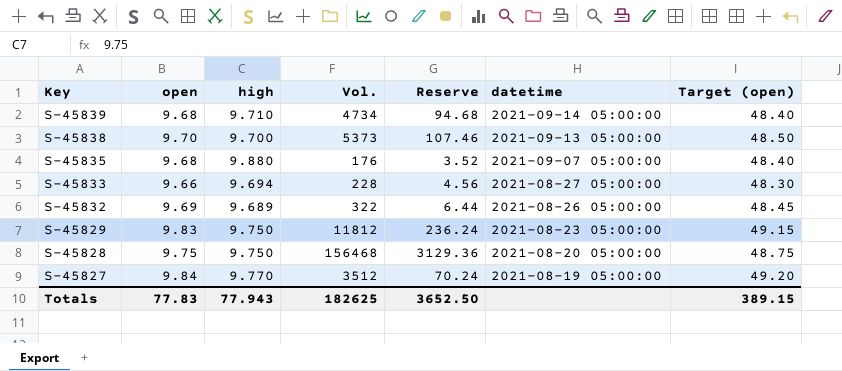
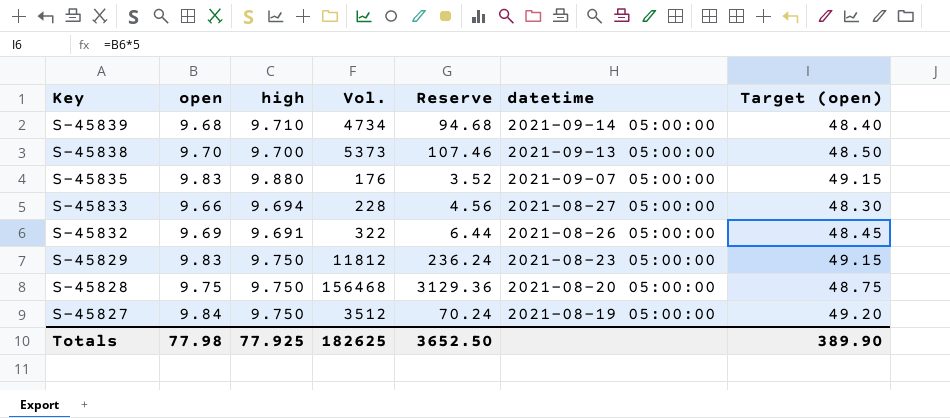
S-45835 | open: 9.68 -> 9.83
S-45835 | Target (open): 48.40 -> 49.15
S-45832 | high: 9.689 -> 9.691
S-45827 | high: 9.770 -> 9.750
Totals | open: 77.83 -> 77.98
Totals | high: 77.943 -> 77.925
Totals | Target (open): 389.15 -> 389.90

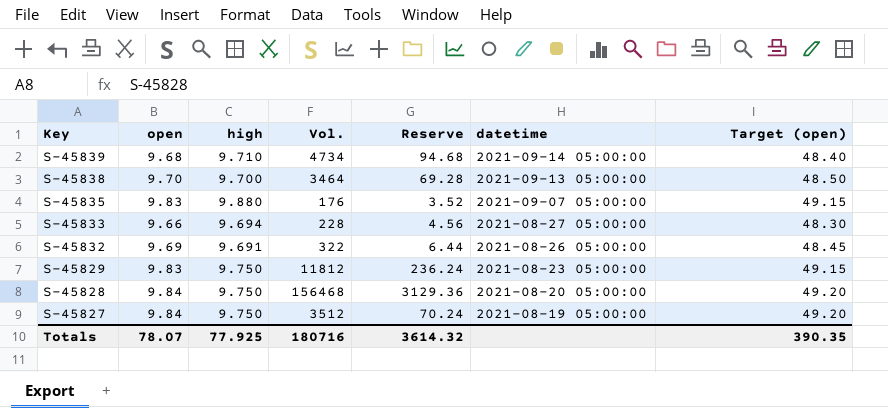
S-45838 | Vol.: 5373 -> 3464
S-45838 | Reserve: 107.46 -> 69.28
S-45828 | open: 9.75 -> 9.84
S-45828 | Target (open): 48.75 -> 49.20
Totals | open: 77.98 -> 78.07
Totals | Vol.: 182625 -> 180716
Totals | Reserve: 3652.50 -> 3614.32
Totals | Target (open): 389.90 -> 390.35

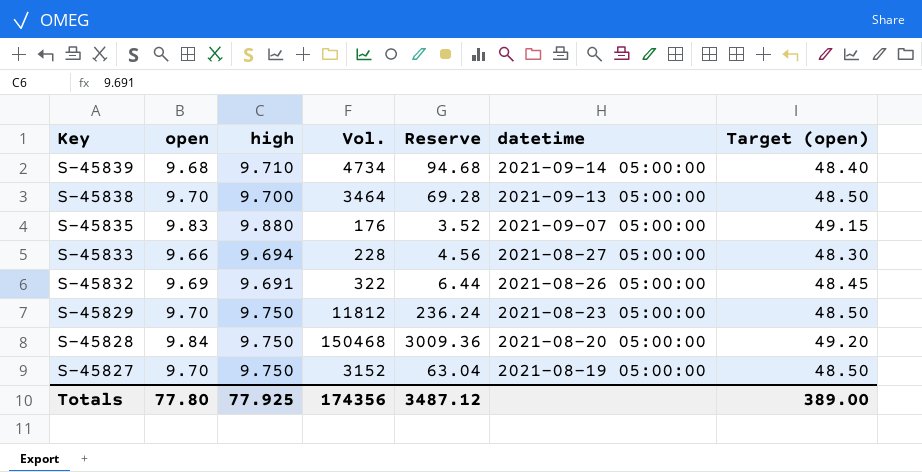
S-45829 | open: 9.83 -> 9.70
S-45829 | Target (open): 49.15 -> 48.50
S-45828 | Vol.: 156468 -> 150468
S-45828 | Reserve: 3129.36 -> 3009.36
S-45827 | open: 9.84 -> 9.70
S-45827 | Vol.: 3512 -> 3152
S-45827 | Reserve: 70.24 -> 63.04
S-45827 | Target (open): 49.20 -> 48.50
Totals | open: 78.07 -> 77.80
Totals | Vol.: 180716 -> 174356
Totals | Reserve: 3614.32 -> 3487.12
Totals | Target (open): 390.35 -> 389.00

